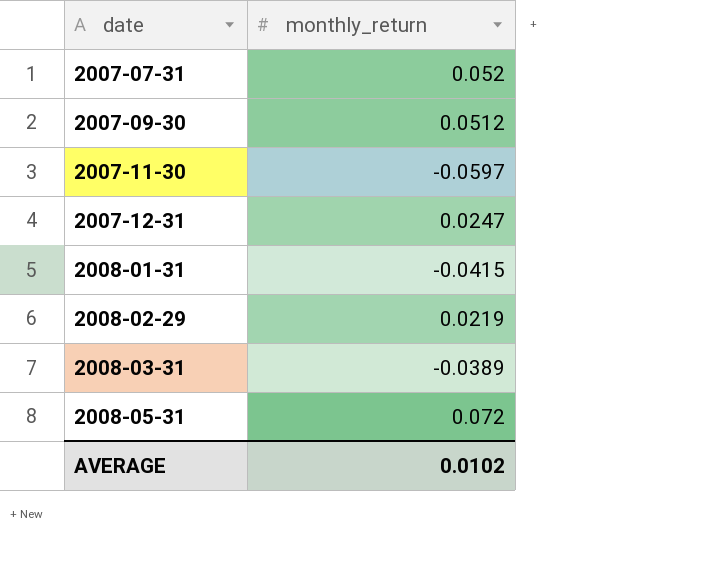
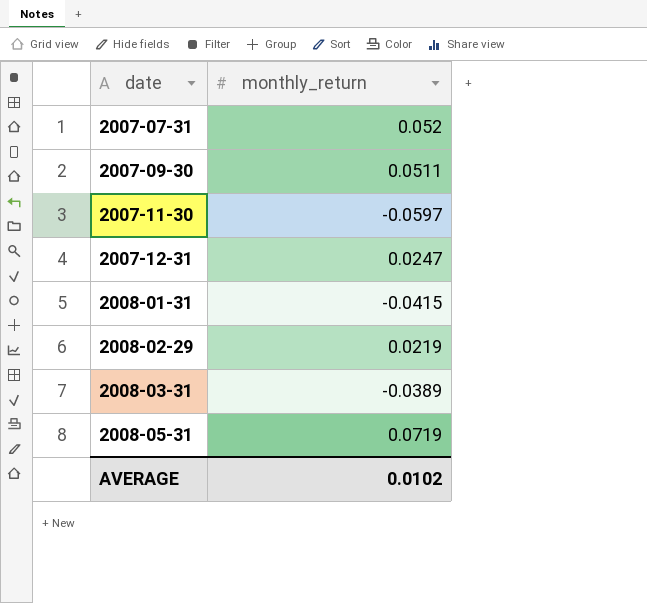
2007-09-30 | monthly_return: 0.0512 -> 0.0511
2008-05-31 | monthly_return: 0.072 -> 0.0719

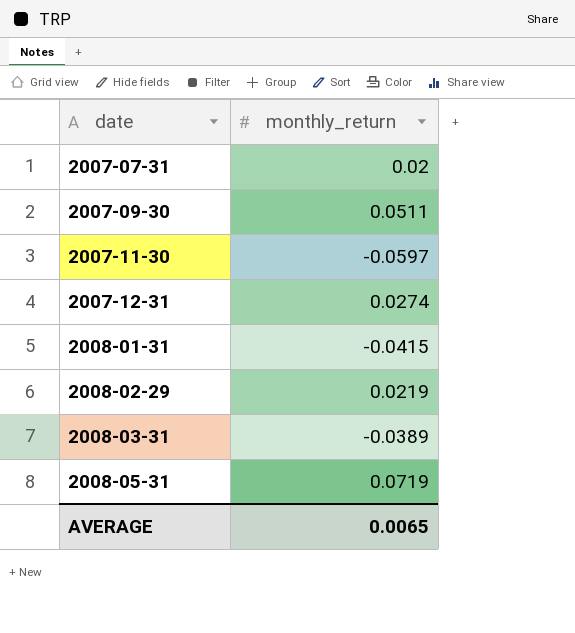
2007-07-31 | monthly_return: 0.052 -> 0.02
2007-12-31 | monthly_return: 0.0247 -> 0.0274
AVERAGE | monthly_return: 0.0102 -> 0.0065

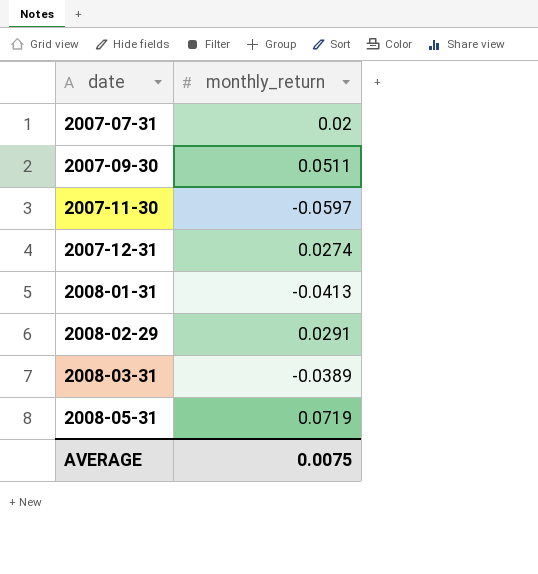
2008-01-31 | monthly_return: -0.0415 -> -0.0413
2008-02-29 | monthly_return: 0.0219 -> 0.0291
AVERAGE | monthly_return: 0.0065 -> 0.0075

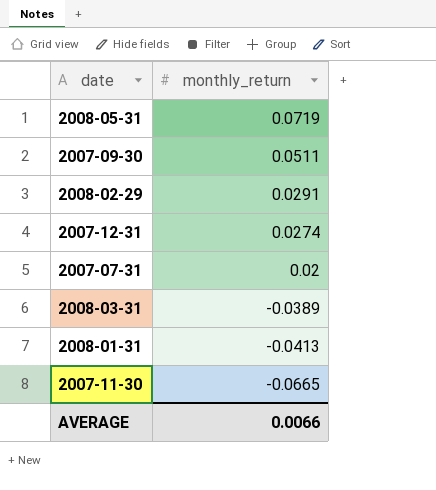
row order: date ascending -> monthly_return descending
2007-11-30 | monthly_return: -0.0597 -> -0.0665
AVERAGE | monthly_return: 0.0075 -> 0.0066

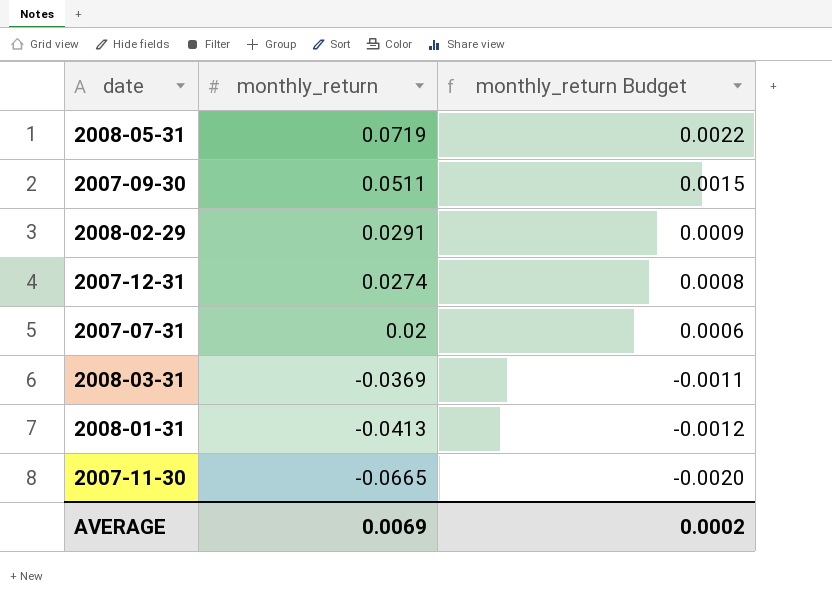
column monthly_return Budget | formula: none -> [monthly_return] * 0.03
2008-03-31 | monthly_return: -0.0389 -> -0.0369
AVERAGE | monthly_return: 0.0066 -> 0.0069

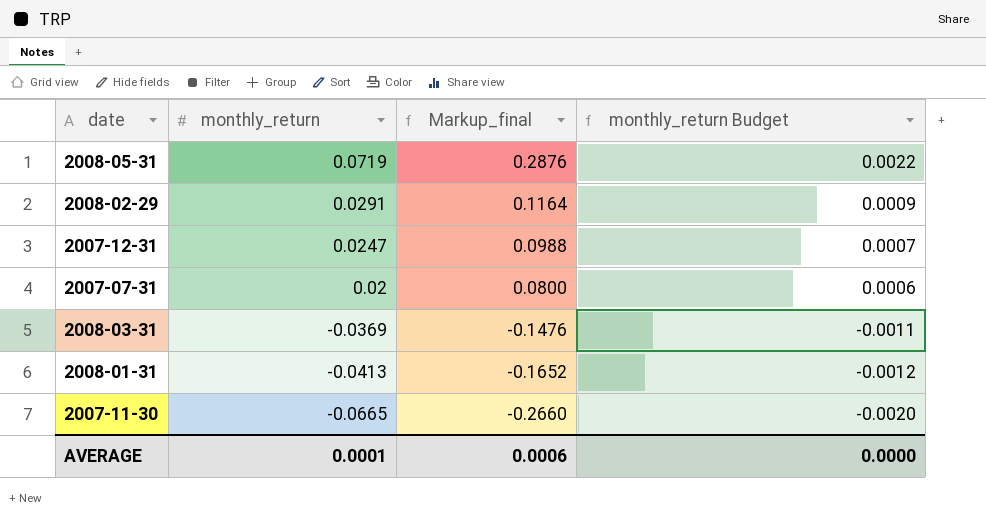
column Markup_final | formula: none -> [monthly_return] * 4
row 2007-09-30: 0.0511 | 0.0015 -> none
2007-12-31 | monthly_return: 0.0274 -> 0.0247
2007-12-31 | monthly_return Budget: 0.0008 -> 0.0007
AVERAGE | monthly_return: 0.0069 -> 0.0001
AVERAGE | monthly_return Budget: 0.0002 -> 0.0000

